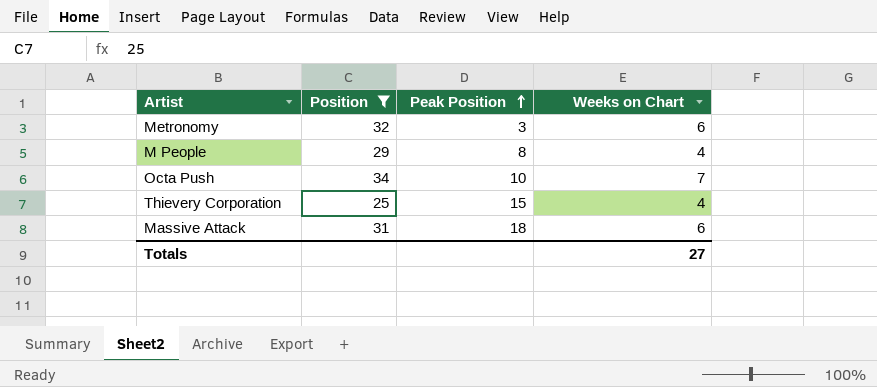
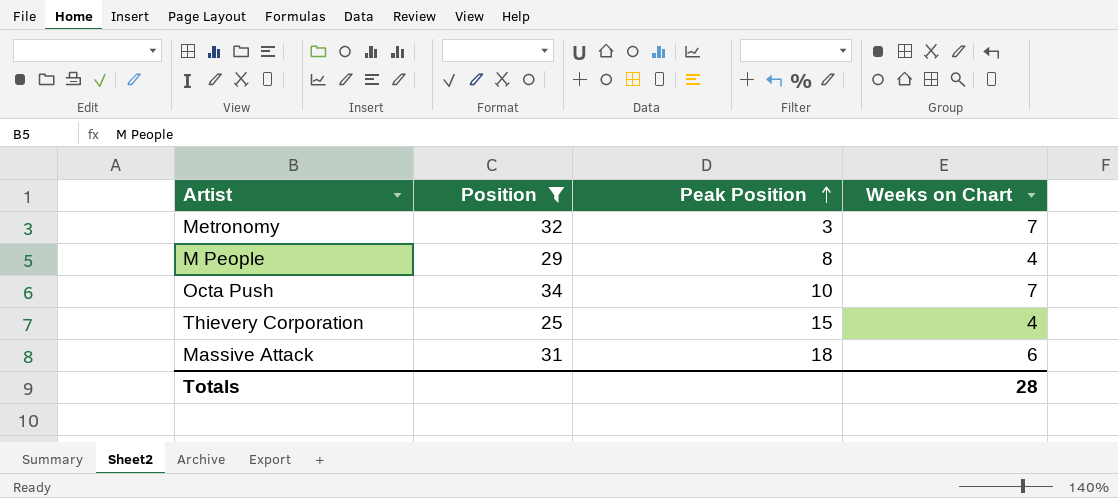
Metronomy | Weeks on Chart: 6 -> 7
Totals | Weeks on Chart: 27 -> 28

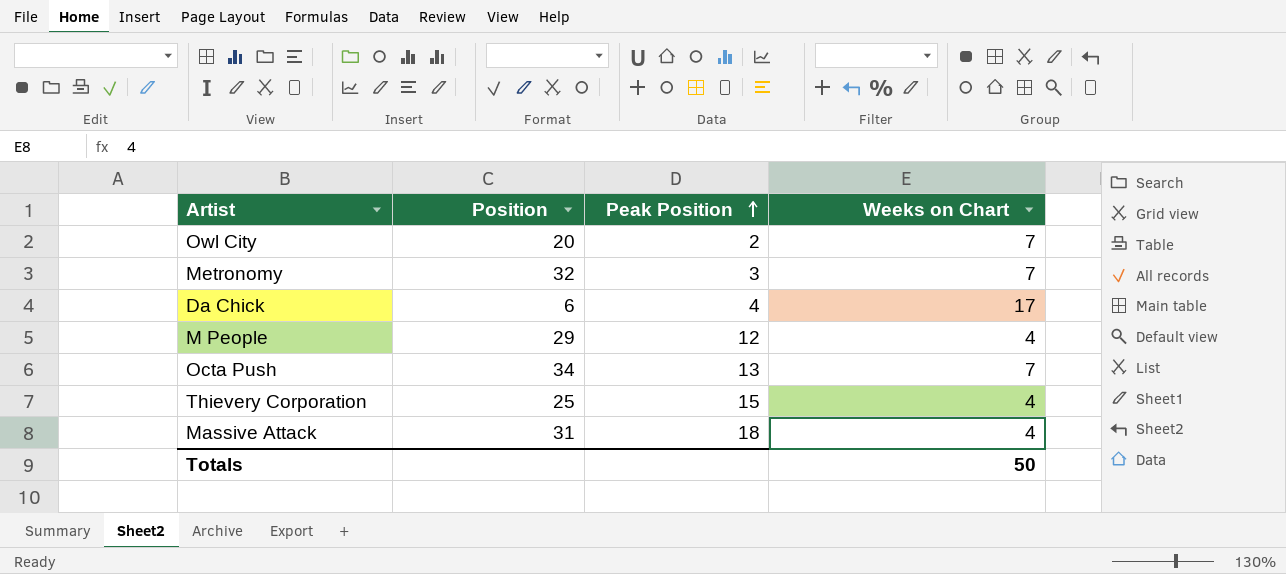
filter: Position >= 25 -> none
M People | Peak Position: 8 -> 12
Octa Push | Peak Position: 10 -> 13
Massive Attack | Weeks on Chart: 6 -> 4
Totals | Weeks on Chart: 28 -> 50

